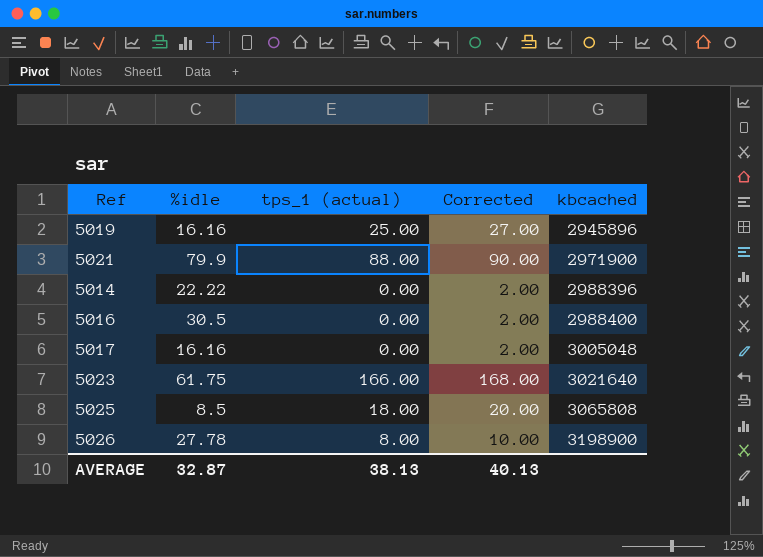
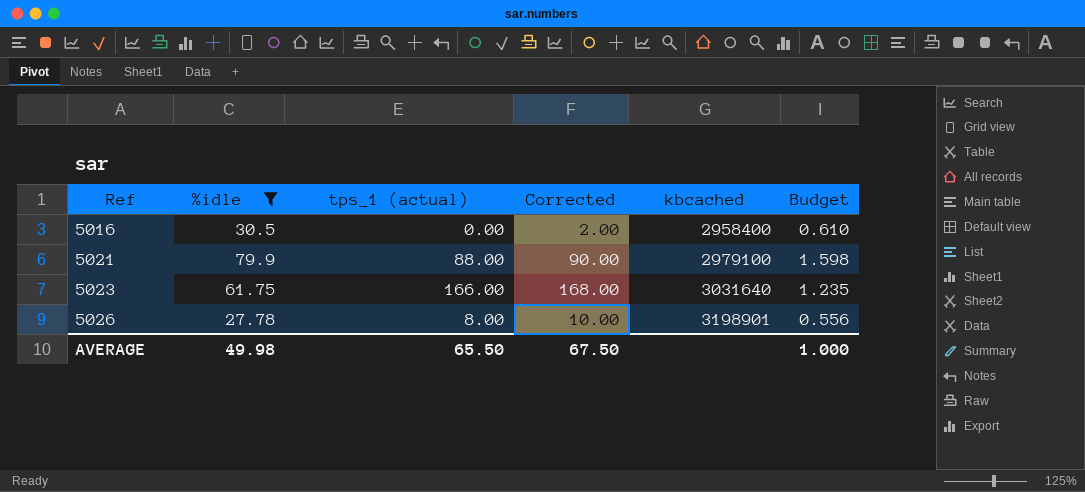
filter: none -> %idle >= 27.78
row order: kbcached ascending -> Ref ascending
column Budget | formula: none -> [%idle] * 0.02
5016 | kbcached: 2988400 -> 2958400
5021 | kbcached: 2971900 -> 2979100
5023 | kbcached: 3021640 -> 3031640
5026 | kbcached: 3198900 -> 3198901
AVERAGE | %idle: 32.87 -> 49.98
AVERAGE | tps_1 (actual): 38.13 -> 65.50
AVERAGE | Corrected: 40.13 -> 67.50

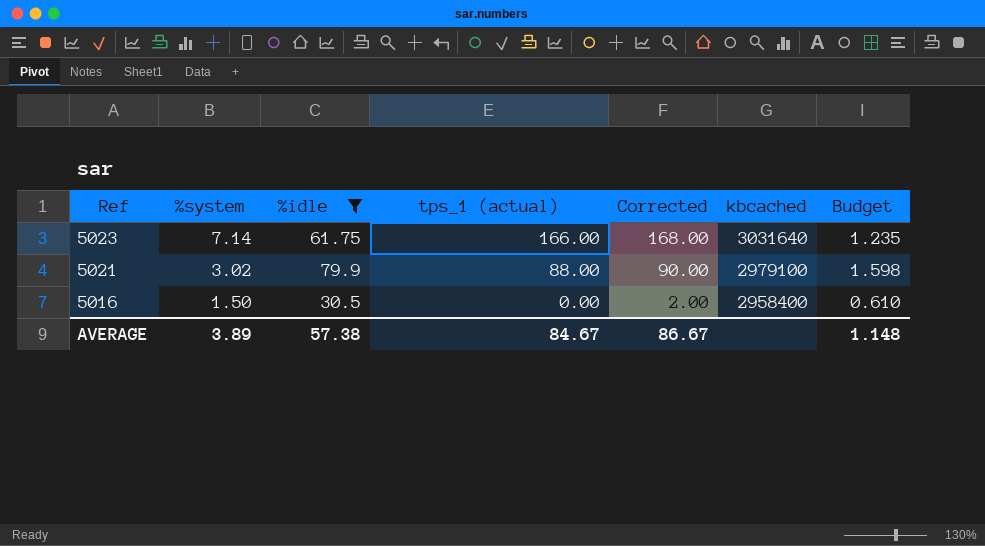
row order: Ref ascending -> Ref descending
column %system | position: none -> 2
row 5026: 27.78 | 8.00 | 10.00 | 3198901 | 0.556 -> none
AVERAGE | %idle: 49.98 -> 57.38
AVERAGE | tps_1 (actual): 65.50 -> 84.67
AVERAGE | Corrected: 67.50 -> 86.67
AVERAGE | Budget: 1.000 -> 1.148

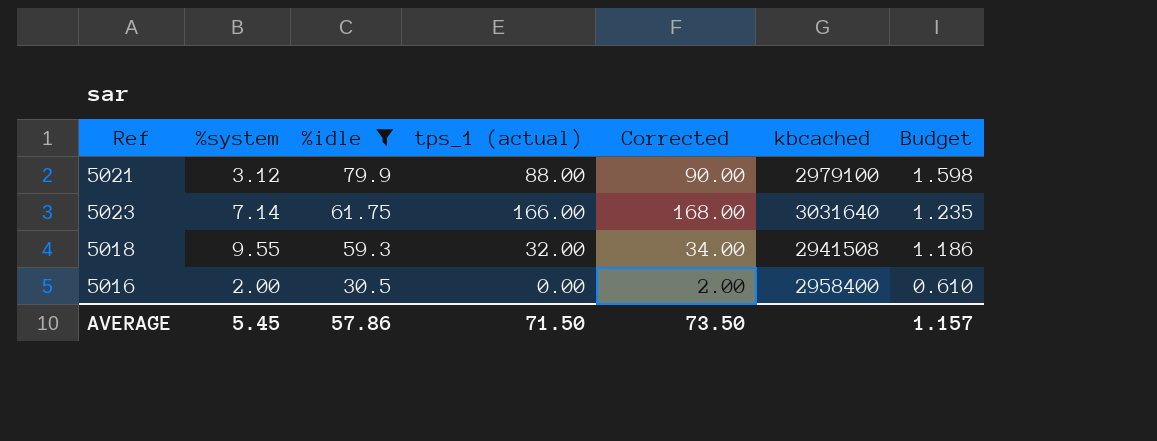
row order: Ref descending -> %idle descending
5021 | %system: 3.02 -> 3.12
row 5018: none -> 9.55 | 59.3 | 32.00 | 34.00 | 2941508 | 1.186
5016 | %system: 1.50 -> 2.00
AVERAGE | %system: 3.89 -> 5.45
AVERAGE | %idle: 57.38 -> 57.86
AVERAGE | tps_1 (actual): 84.67 -> 71.50
AVERAGE | Corrected: 86.67 -> 73.50
AVERAGE | Budget: 1.148 -> 1.157

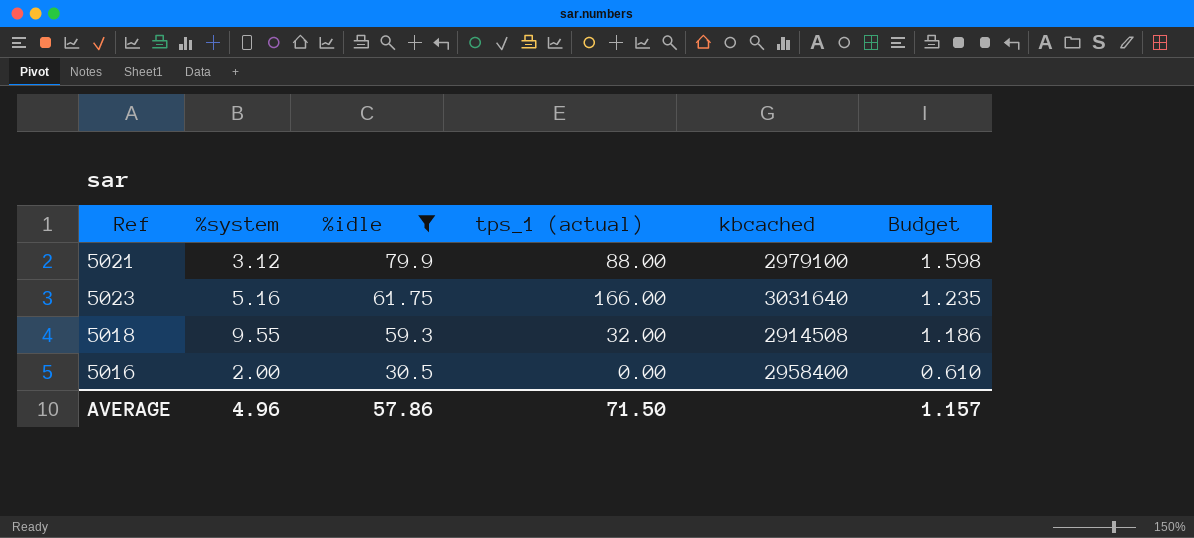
column Corrected | formula: [tps_1 (actual)] + 2 -> none
5023 | %system: 7.14 -> 5.16
5018 | kbcached: 2941508 -> 2914508
AVERAGE | %system: 5.45 -> 4.96

